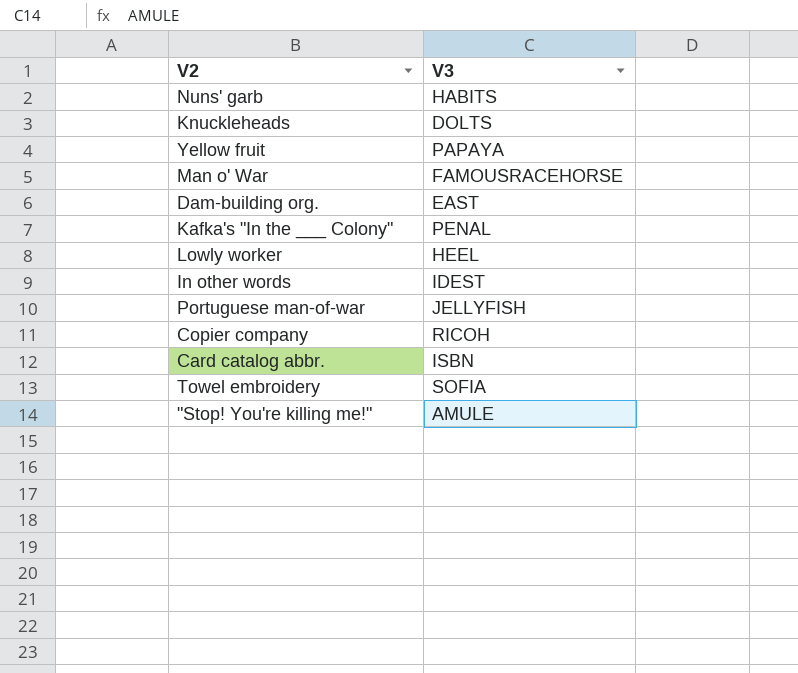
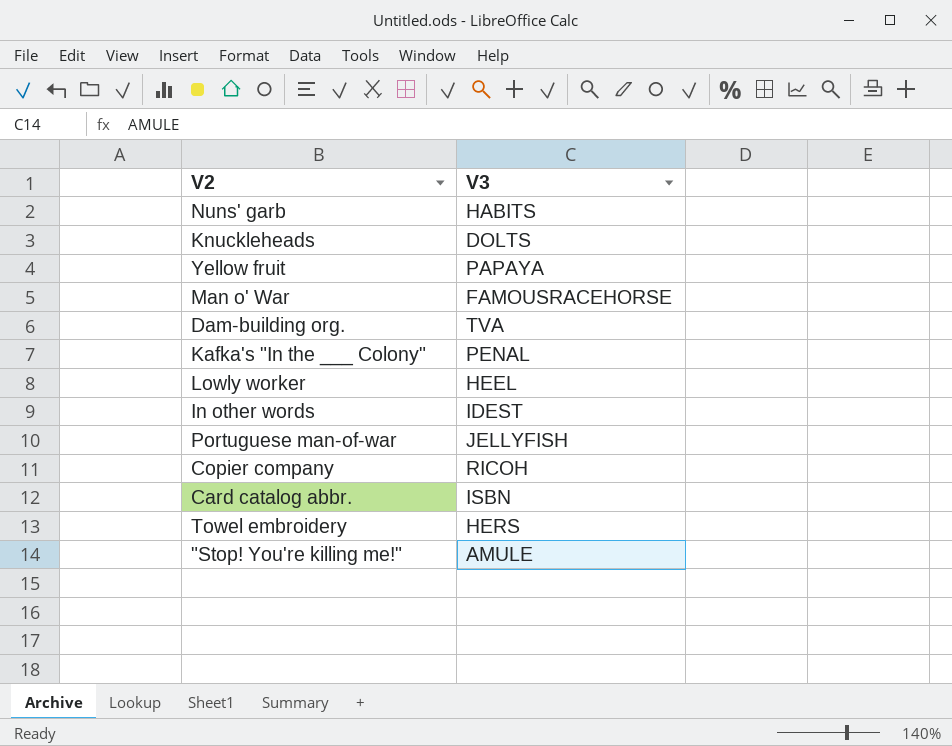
Dam-building org. | V3: EAST -> TVA
Towel embroidery | V3: SOFIA -> HERS

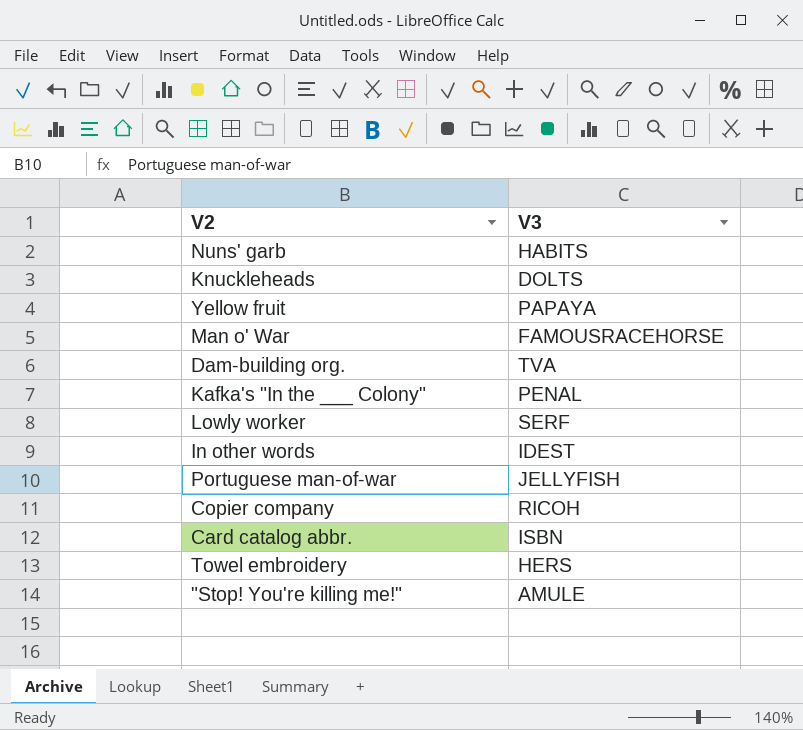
Lowly worker | V3: HEEL -> SERF

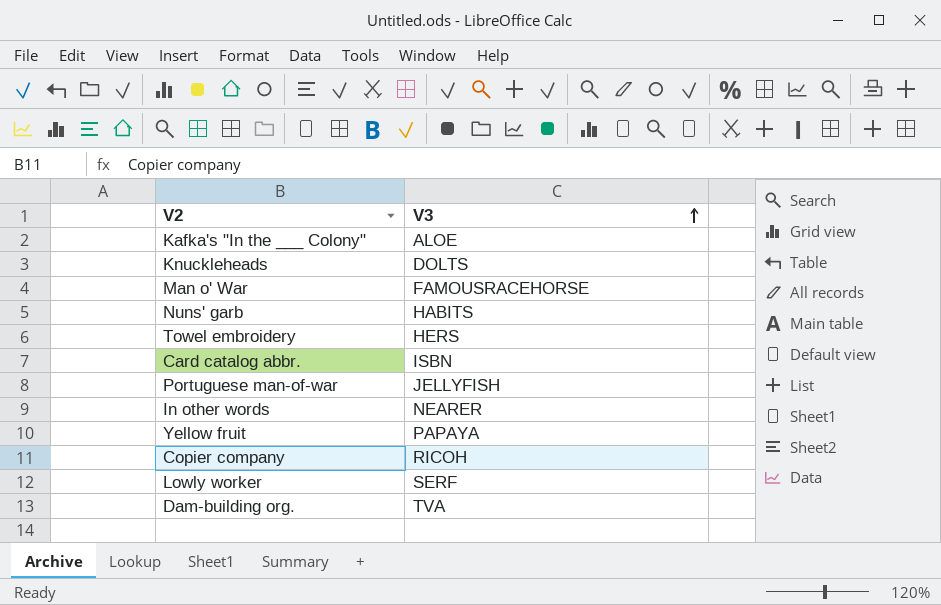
row order: none -> V3 ascending
row "Stop! You're killing me!": AMULE -> none
Kafka's "In the ___ Colony" | V3: PENAL -> ALOE
In other words | V3: IDEST -> NEARER

